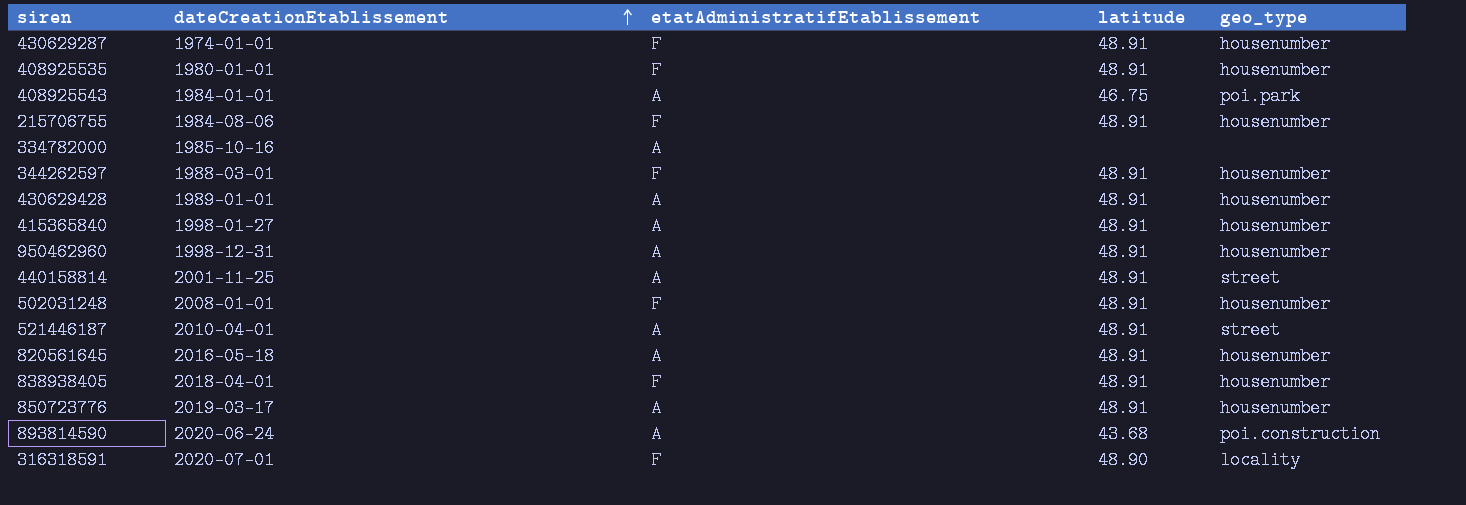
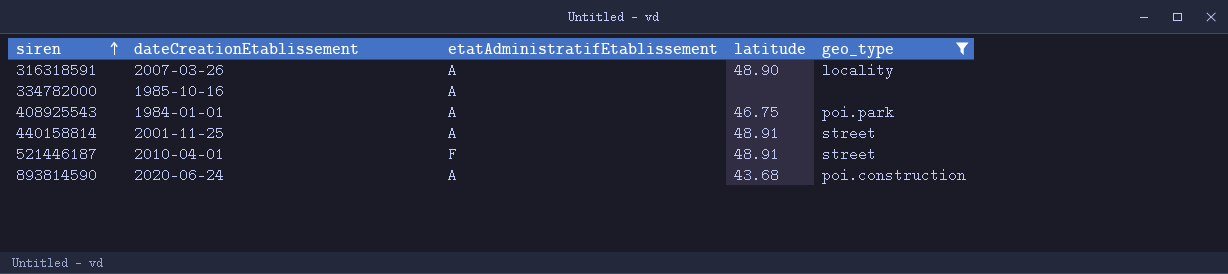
filter: none -> geo_type != housenumber
row order: dateCreationEtablissement ascending -> siren ascending
316318591 | dateCreationEtablissement: 2020-07-01 -> 2007-03-26
316318591 | etatAdministratifEtablissement: F -> A
521446187 | etatAdministratifEtablissement: A -> F

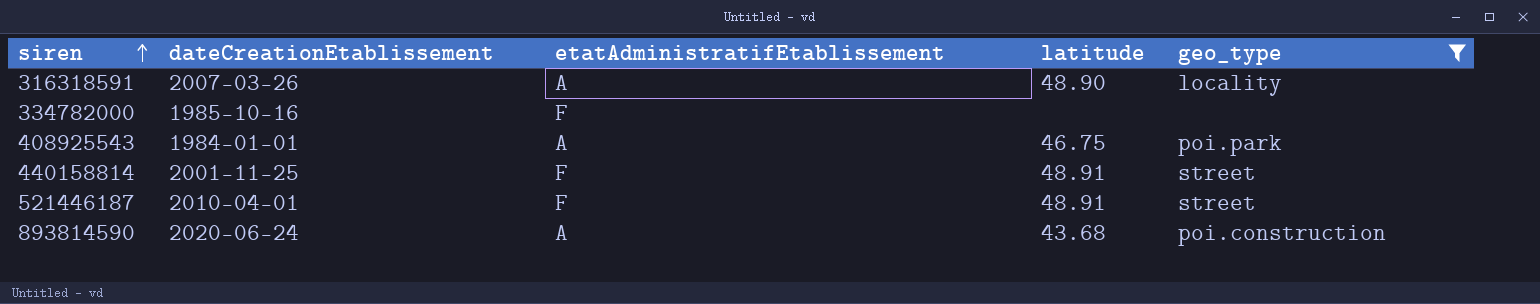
334782000 | etatAdministratifEtablissement: A -> F
440158814 | etatAdministratifEtablissement: A -> F

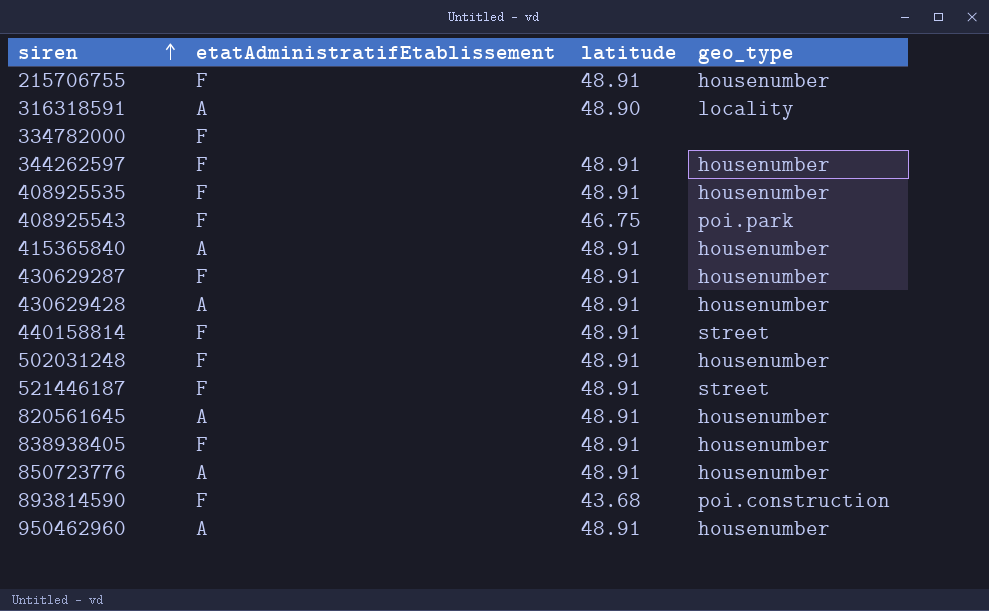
filter: geo_type != housenumber -> none
column dateCreationEtablissement | position: 2 -> none
408925543 | etatAdministratifEtablissement: A -> F
893814590 | etatAdministratifEtablissement: A -> F

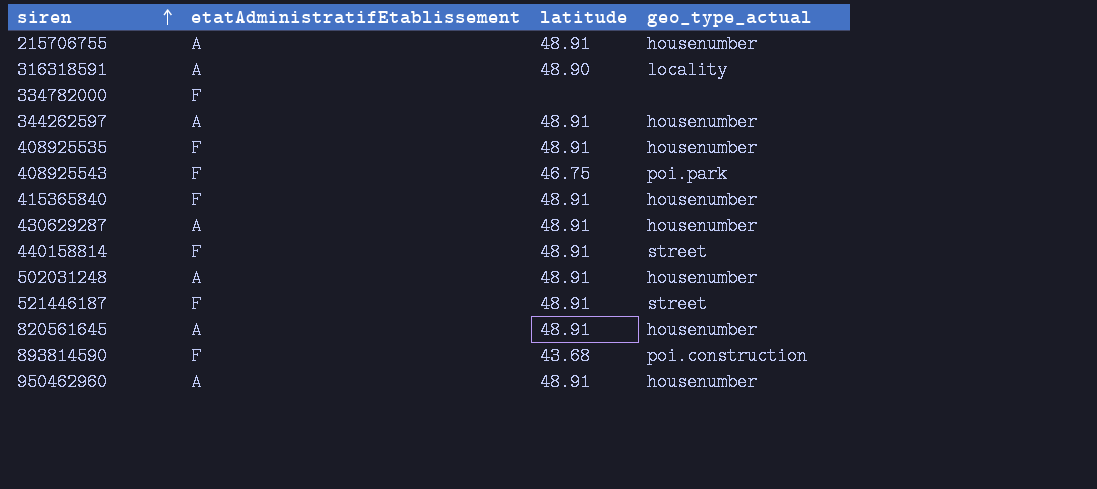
column name: geo_type -> geo_type_actual
row 430629428: A | 48.91 | housenumber -> none
row 838938405: F | 48.91 | housenumber -> none
row 850723776: A | 48.91 | housenumber -> none
215706755 | etatAdministratifEtablissement: F -> A
344262597 | etatAdministratifEtablissement: F -> A
415365840 | etatAdministratifEtablissement: A -> F
430629287 | etatAdministratifEtablissement: F -> A
502031248 | etatAdministratifEtablissement: F -> A

